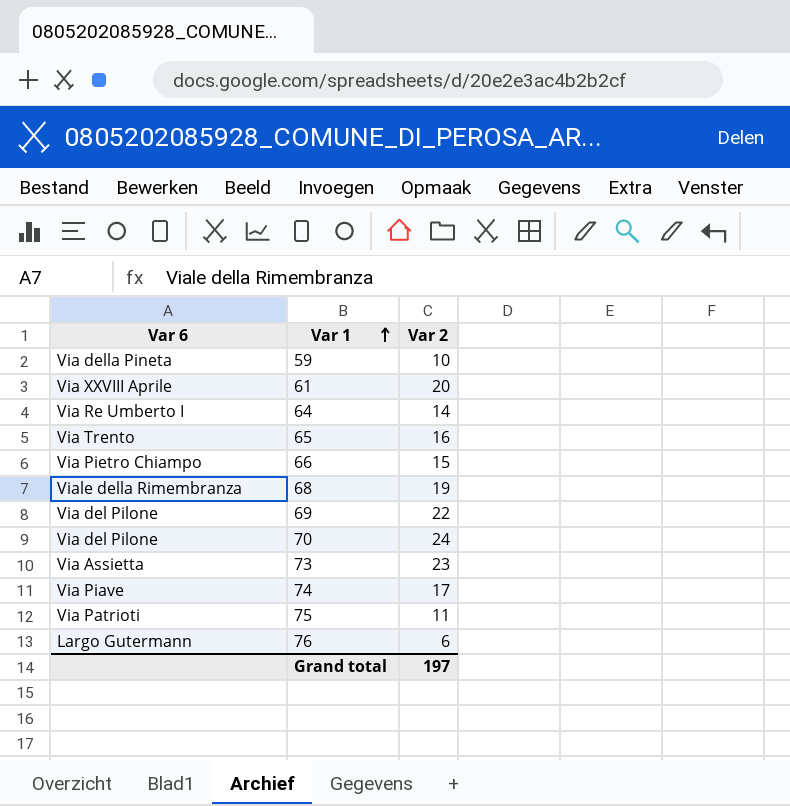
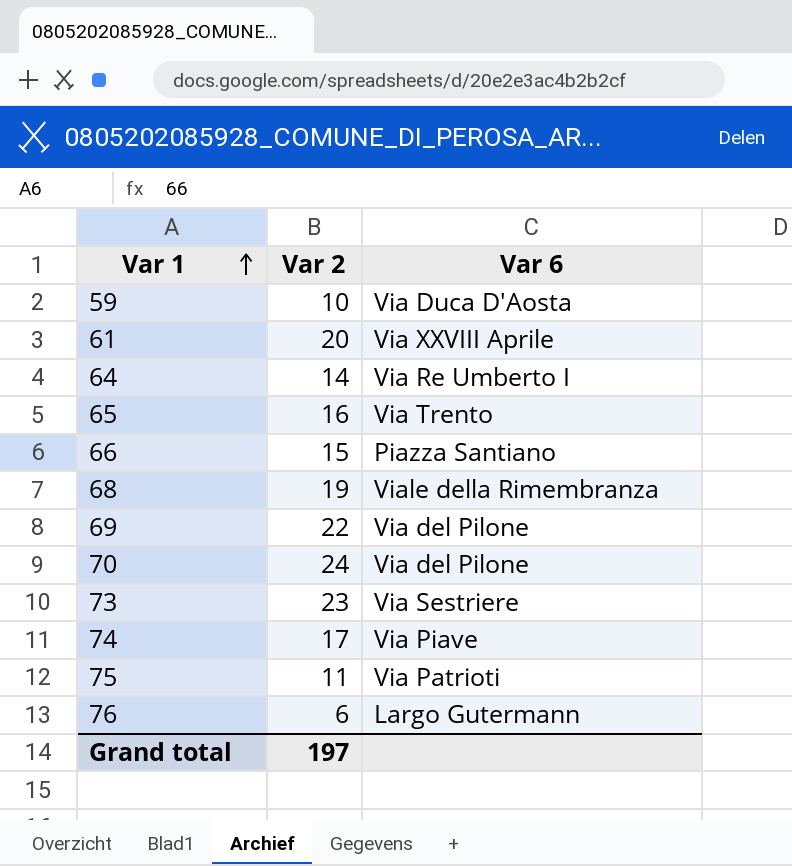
column Var 6 | position: 1 -> 3
59 | Var 6: Via della Pineta -> Via Duca D'Aosta
66 | Var 6: Via Pietro Chiampo -> Piazza Santiano
73 | Var 6: Via Assietta -> Via Sestriere

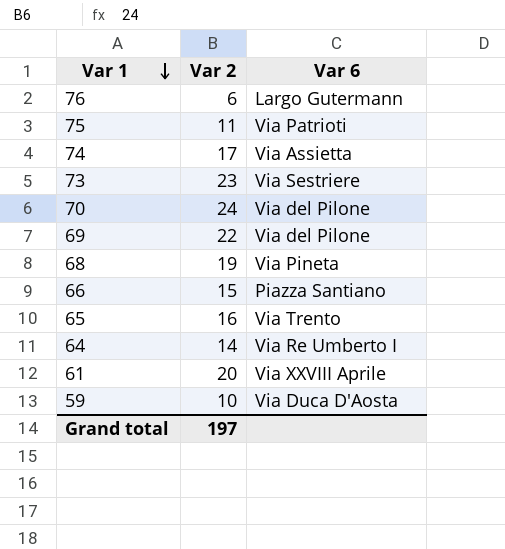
row order: Var 1 ascending -> Var 1 descending
74 | Var 6: Via Piave -> Via Assietta
68 | Var 6: Viale della Rimembranza -> Via Pineta

